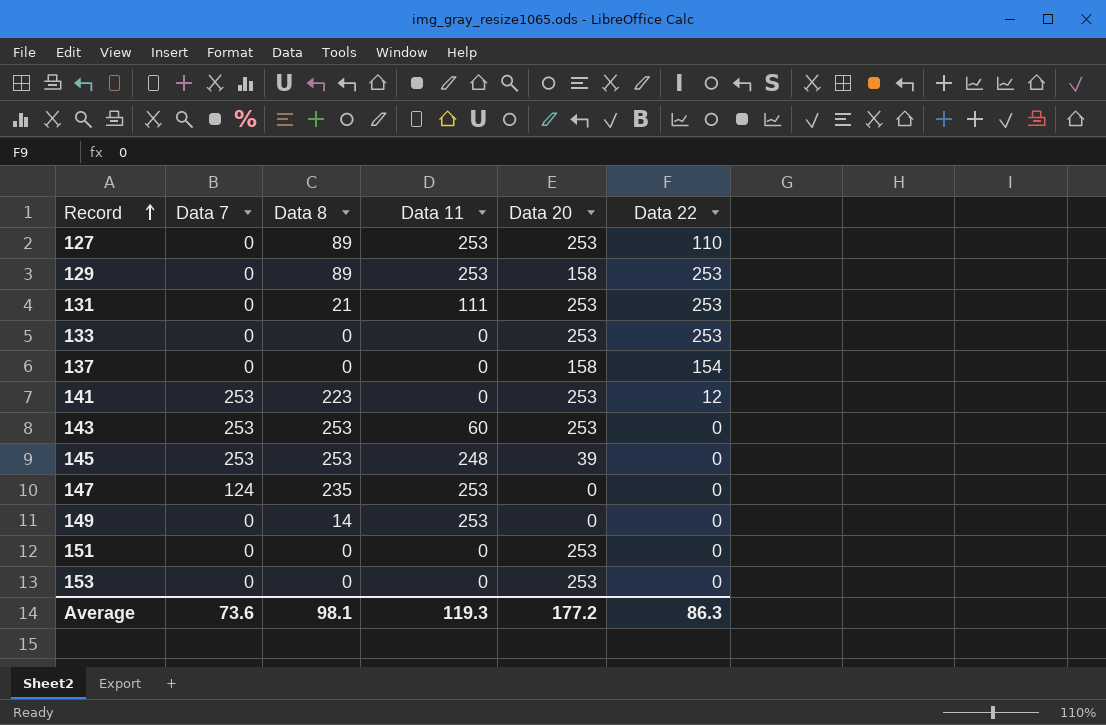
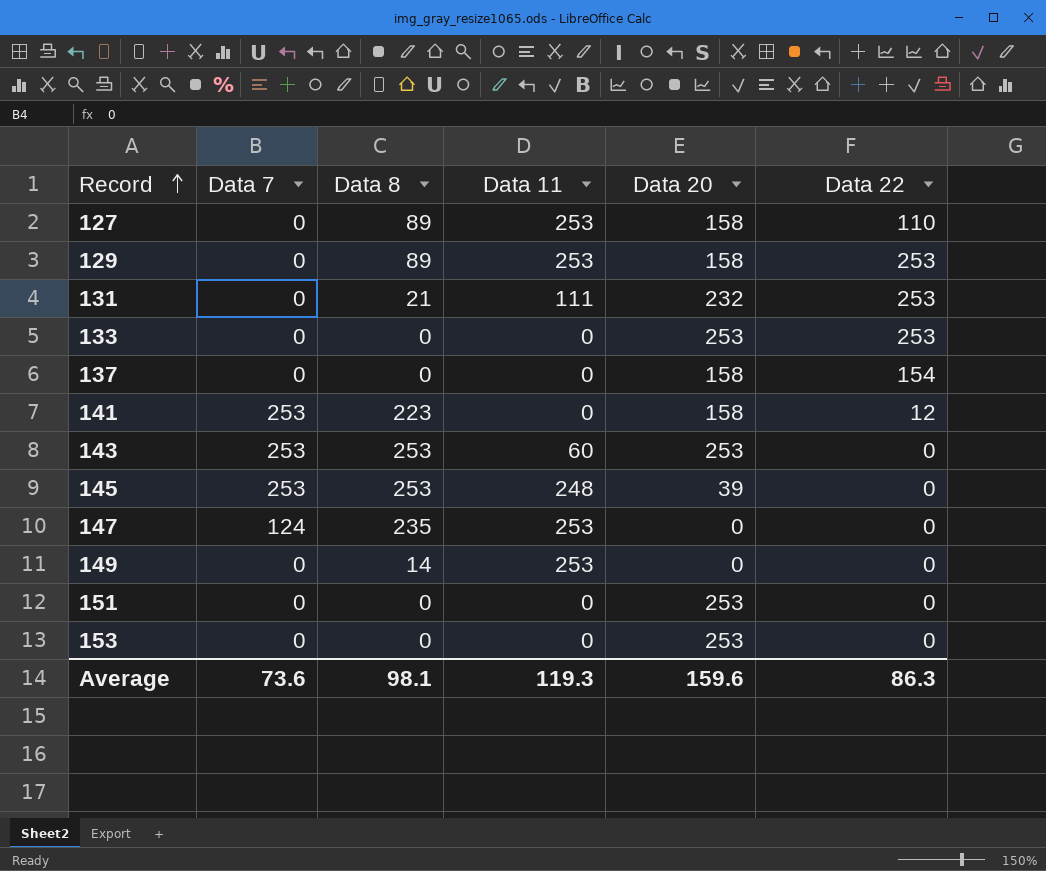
127 | Data 20: 253 -> 158
131 | Data 20: 253 -> 232
141 | Data 20: 253 -> 158
Average | Data 20: 177.2 -> 159.6

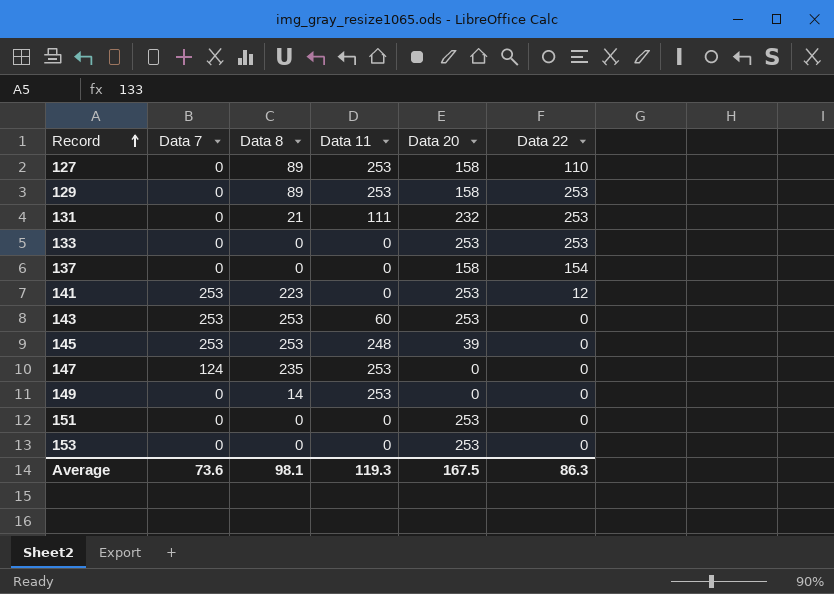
141 | Data 20: 158 -> 253
Average | Data 20: 159.6 -> 167.5

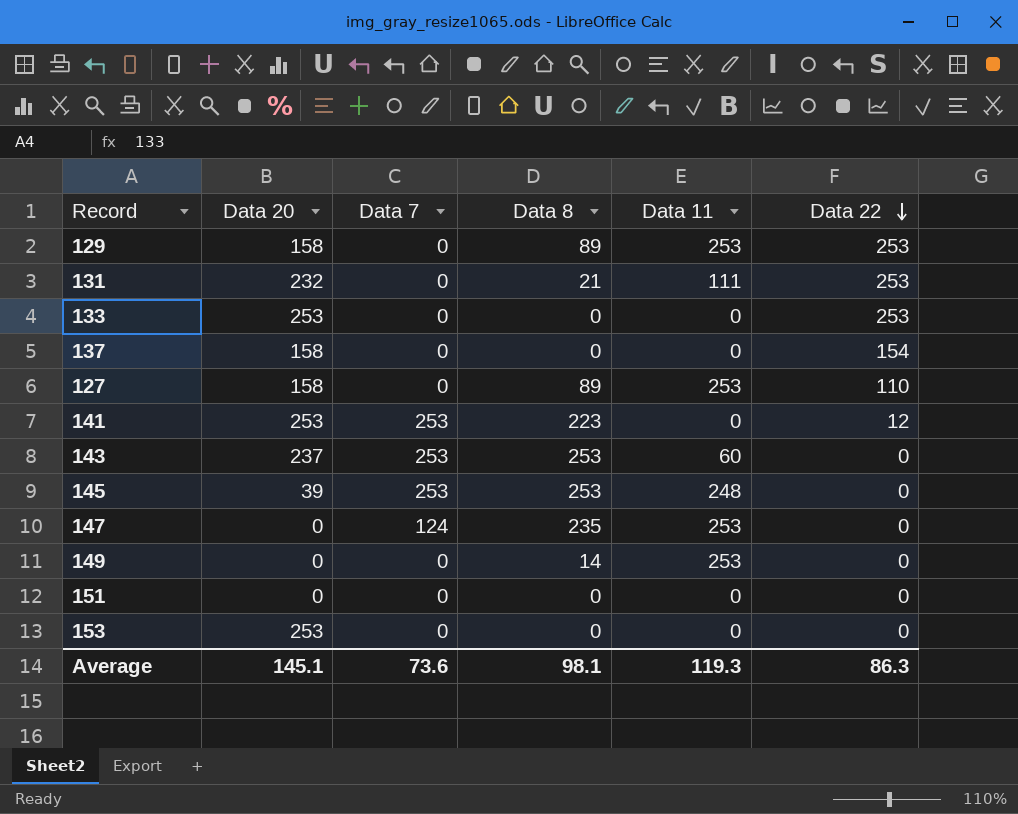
row order: Record ascending -> Data 22 descending
column Data 20 | position: 5 -> 2
143 | Data 20: 253 -> 237
151 | Data 20: 253 -> 0
Average | Data 20: 167.5 -> 145.1

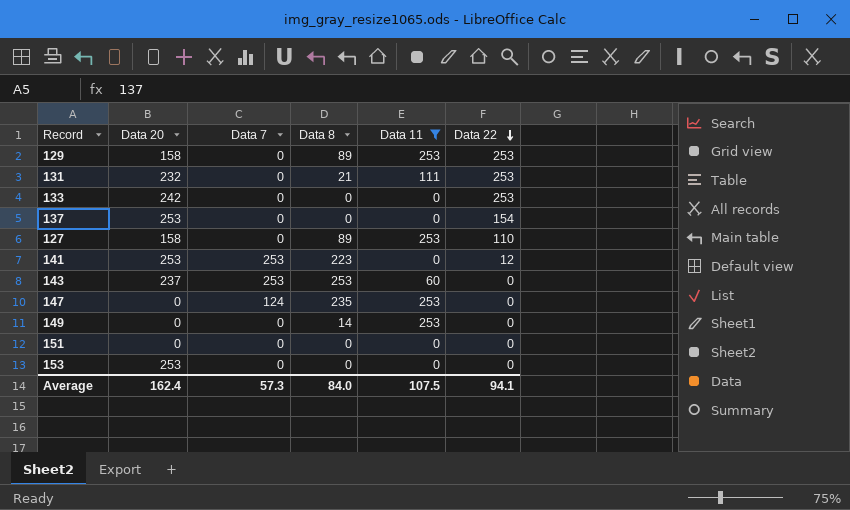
filter: none -> Data 11 != 248
133 | Data 20: 253 -> 242
137 | Data 20: 158 -> 253
Average | Data 20: 145.1 -> 162.4
Average | Data 7: 73.6 -> 57.3
Average | Data 8: 98.1 -> 84.0
Average | Data 11: 119.3 -> 107.5
Average | Data 22: 86.3 -> 94.1

